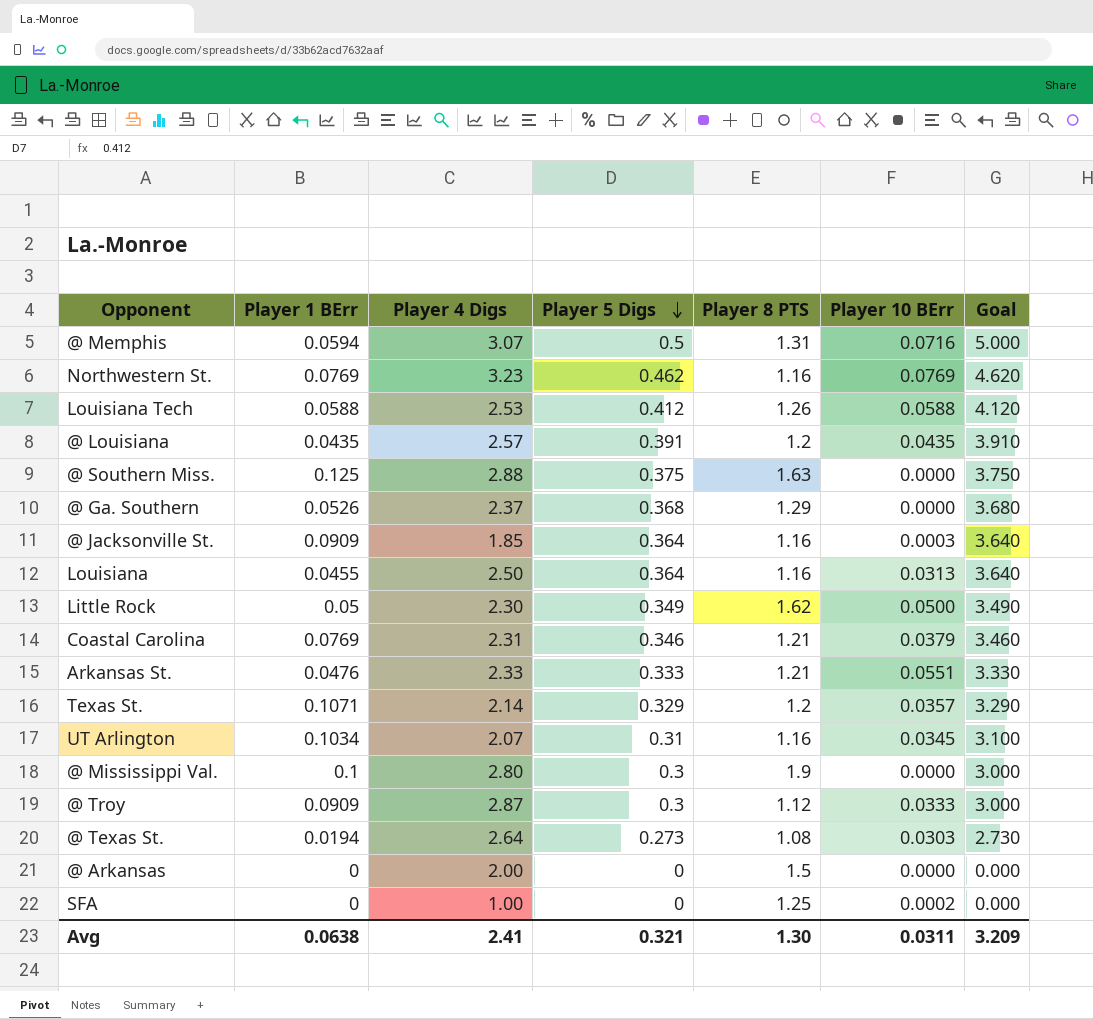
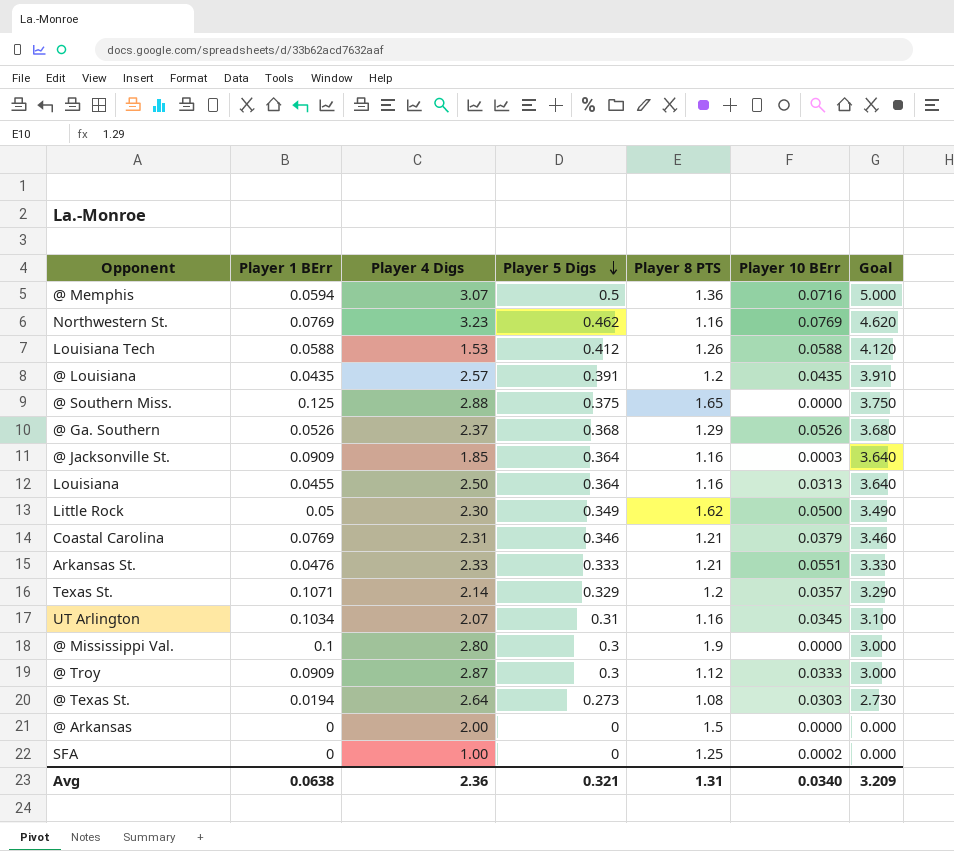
@ Memphis | Player 8 PTS: 1.31 -> 1.36
Louisiana Tech | Player 4 Digs: 2.53 -> 1.53
@ Southern Miss. | Player 8 PTS: 1.63 -> 1.65
@ Ga. Southern | Player 10 BErr: 0.0000 -> 0.0526
Avg | Player 4 Digs: 2.41 -> 2.36
Avg | Player 8 PTS: 1.30 -> 1.31
Avg | Player 10 BErr: 0.0311 -> 0.0340

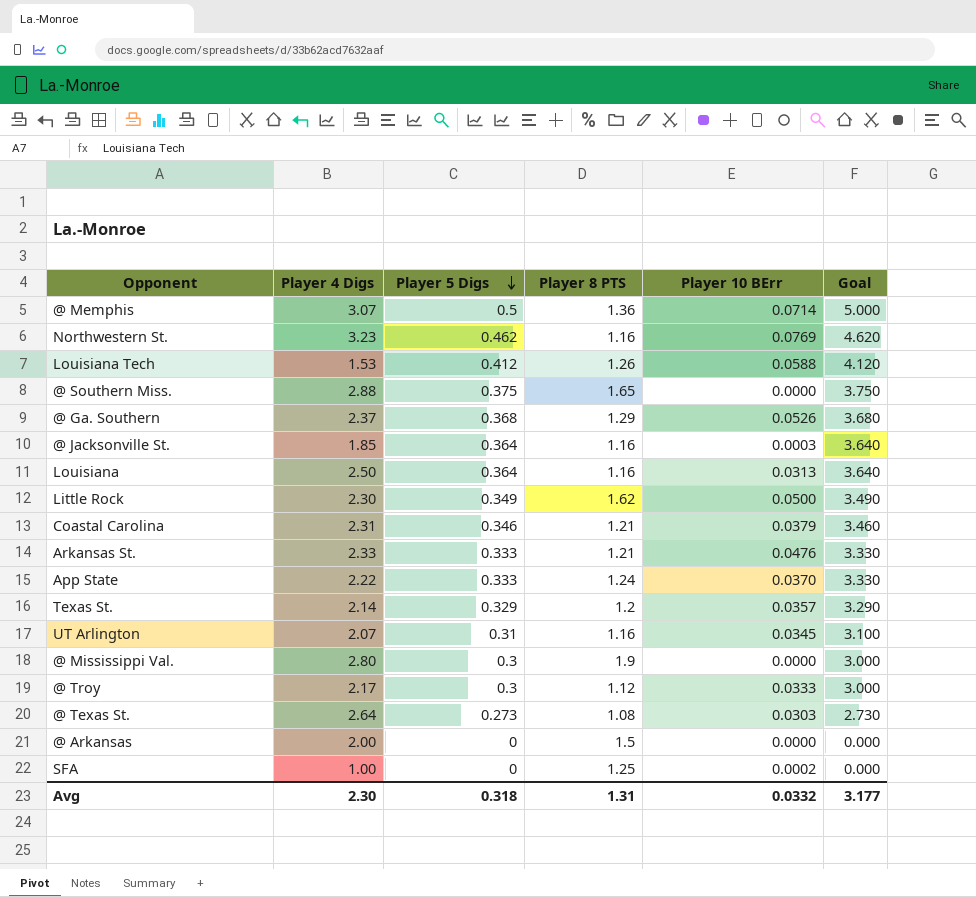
column Player 1 BErr | position: 2 -> none
row @ Louisiana: 0.0435 | 2.57 | 0.391 | 1.2 | 0.0435 | 3.910 -> none
@ Memphis | Player 10 BErr: 0.0716 -> 0.0714
Arkansas St. | Player 10 BErr: 0.0551 -> 0.0476
row App State: none -> 2.22 | 0.333 | 1.24 | 0.0370 | 3.330
@ Troy | Player 4 Digs: 2.87 -> 2.17
Avg | Player 4 Digs: 2.36 -> 2.30
Avg | Player 5 Digs: 0.321 -> 0.318
Avg | Player 10 BErr: 0.0340 -> 0.0332
Avg | Goal: 3.209 -> 3.177

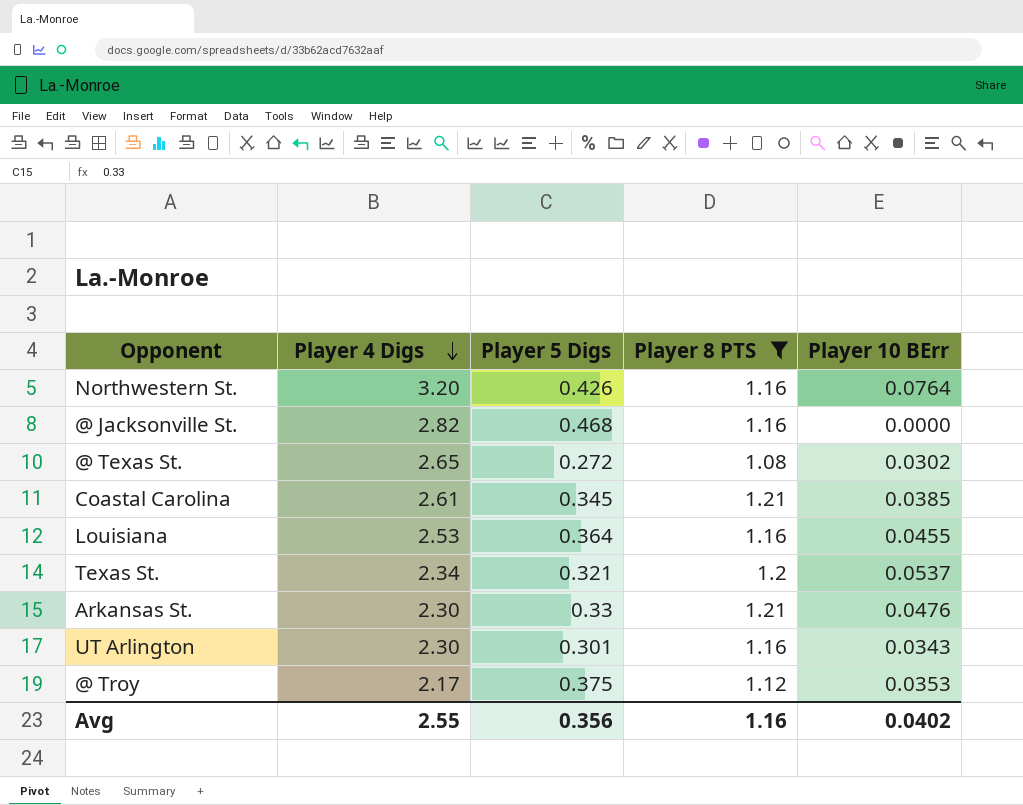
filter: none -> Player 8 PTS <= 1.21
row order: Player 5 Digs descending -> Player 4 Digs descending
column Goal | formula: [Player 5 Digs] * 10 -> none
Northwestern St. | Player 4 Digs: 3.23 -> 3.20
Northwestern St. | Player 5 Digs: 0.462 -> 0.426
Northwestern St. | Player 10 BErr: 0.0769 -> 0.0764
@ Jacksonville St. | Player 4 Digs: 1.85 -> 2.82
@ Jacksonville St. | Player 5 Digs: 0.364 -> 0.468
@ Jacksonville St. | Player 10 BErr: 0.0003 -> 0.0000
@ Texas St. | Player 4 Digs: 2.64 -> 2.65
@ Texas St. | Player 5 Digs: 0.273 -> 0.272
@ Texas St. | Player 10 BErr: 0.0303 -> 0.0302
Coastal Carolina | Player 4 Digs: 2.31 -> 2.61
Coastal Carolina | Player 5 Digs: 0.346 -> 0.345
Coastal Carolina | Player 10 BErr: 0.0379 -> 0.0385
Louisiana | Player 4 Digs: 2.50 -> 2.53
Louisiana | Player 10 BErr: 0.0313 -> 0.0455
Texas St. | Player 4 Digs: 2.14 -> 2.34
Texas St. | Player 5 Digs: 0.329 -> 0.321
Texas St. | Player 10 BErr: 0.0357 -> 0.0537
Arkansas St. | Player 4 Digs: 2.33 -> 2.30
Arkansas St. | Player 5 Digs: 0.333 -> 0.33
UT Arlington | Player 4 Digs: 2.07 -> 2.30
UT Arlington | Player 5 Digs: 0.31 -> 0.301
UT Arlington | Player 10 BErr: 0.0345 -> 0.0343
@ Troy | Player 5 Digs: 0.3 -> 0.375
@ Troy | Player 10 BErr: 0.0333 -> 0.0353
Avg | Player 4 Digs: 2.30 -> 2.55
Avg | Player 5 Digs: 0.318 -> 0.356
Avg | Player 8 PTS: 1.31 -> 1.16
Avg | Player 10 BErr: 0.0332 -> 0.0402

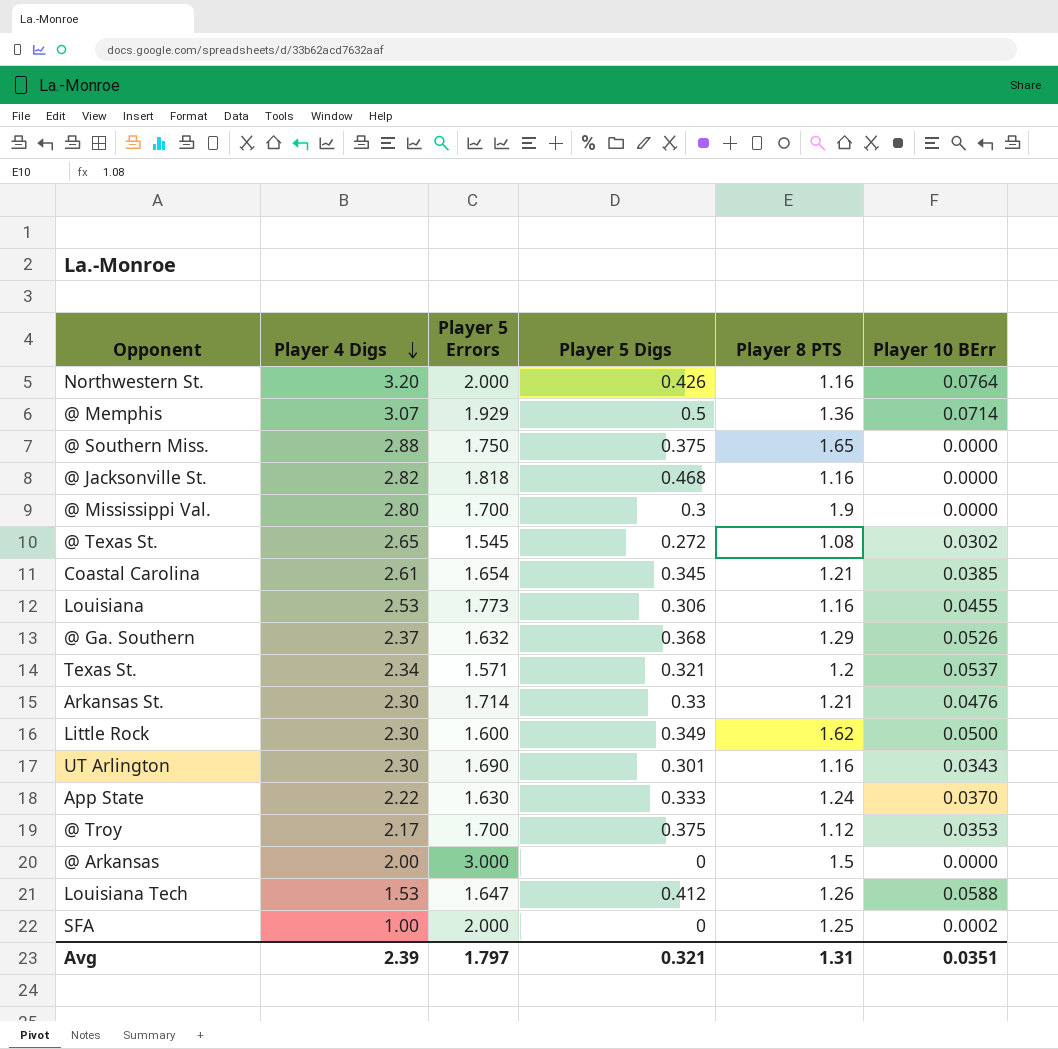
filter: Player 8 PTS <= 1.21 -> none
column Player 5 Errors | position: none -> 3
Louisiana | Player 5 Digs: 0.364 -> 0.306
Avg | Player 4 Digs: 2.55 -> 2.39
Avg | Player 5 Digs: 0.356 -> 0.321
Avg | Player 8 PTS: 1.16 -> 1.31
Avg | Player 10 BErr: 0.0402 -> 0.0351

